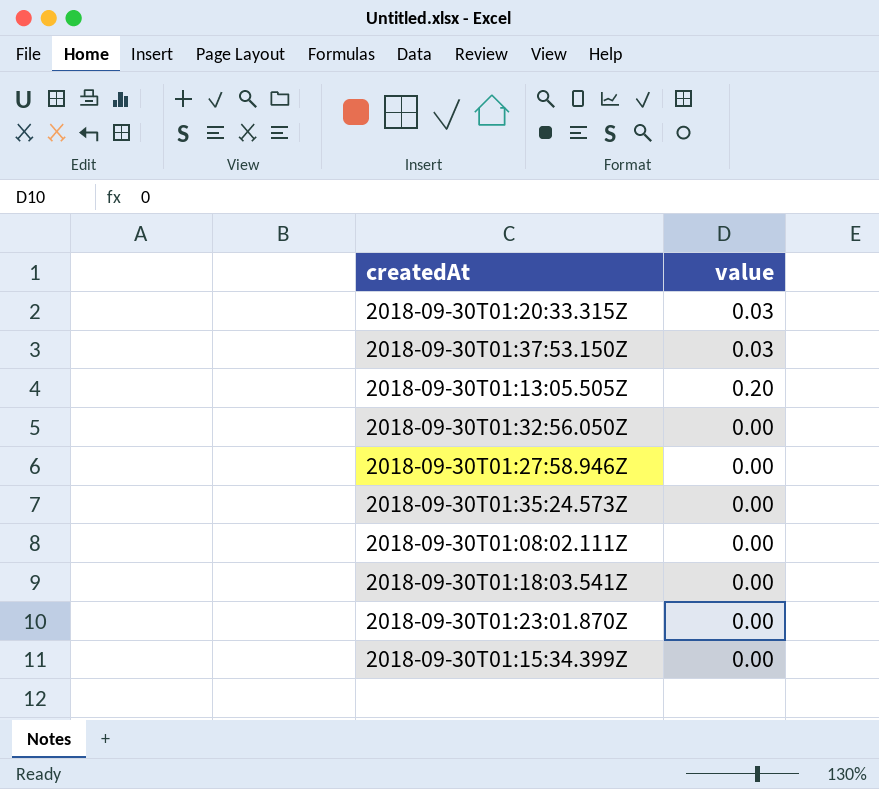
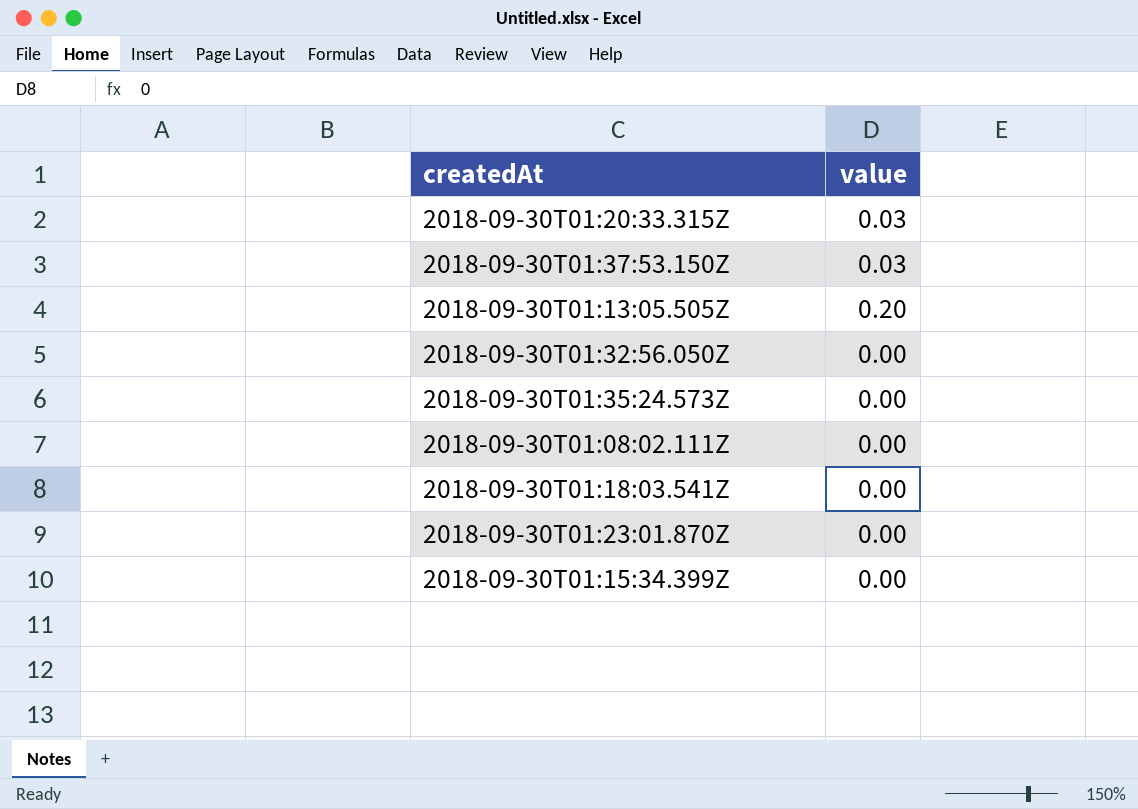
row 2018-09-30T01:27:58.946Z: 0.00 -> none

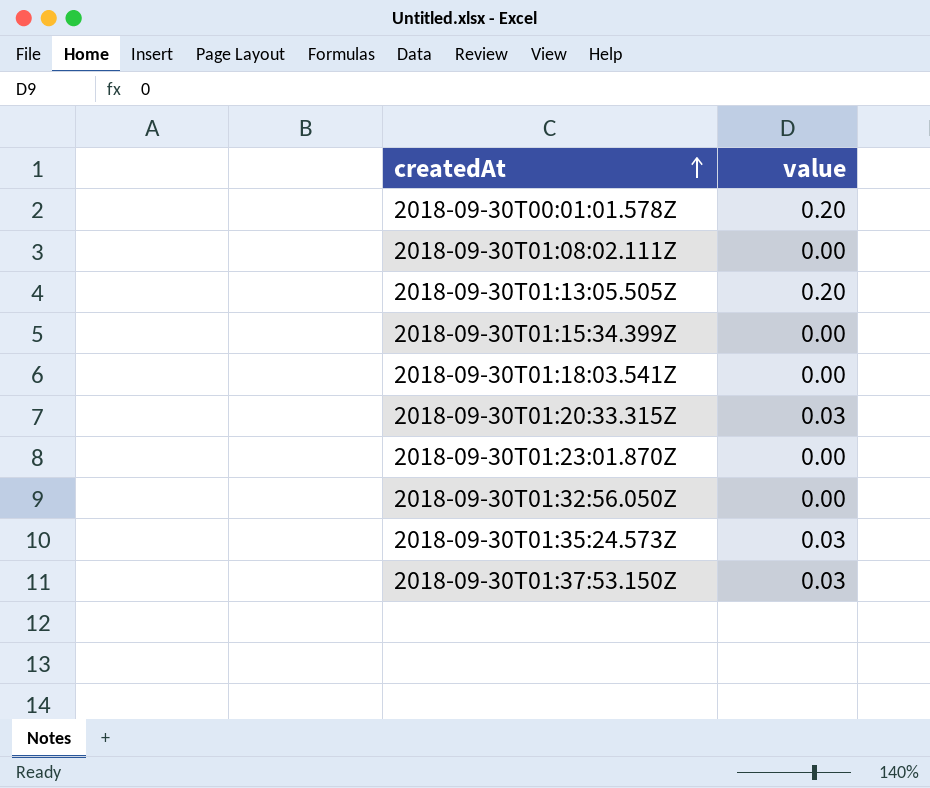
row order: none -> createdAt ascending
row 2018-09-30T00:01:01.578Z: none -> 0.20
2018-09-30T01:35:24.573Z | value: 0.00 -> 0.03

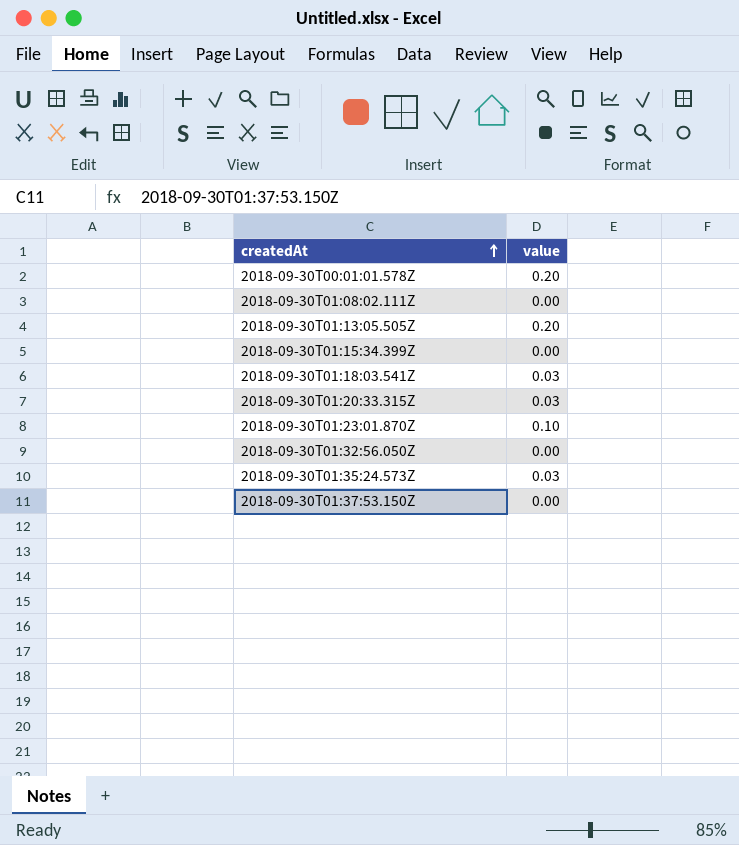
2018-09-30T01:18:03.541Z | value: 0.00 -> 0.03
2018-09-30T01:23:01.870Z | value: 0.00 -> 0.10
2018-09-30T01:37:53.150Z | value: 0.03 -> 0.00

